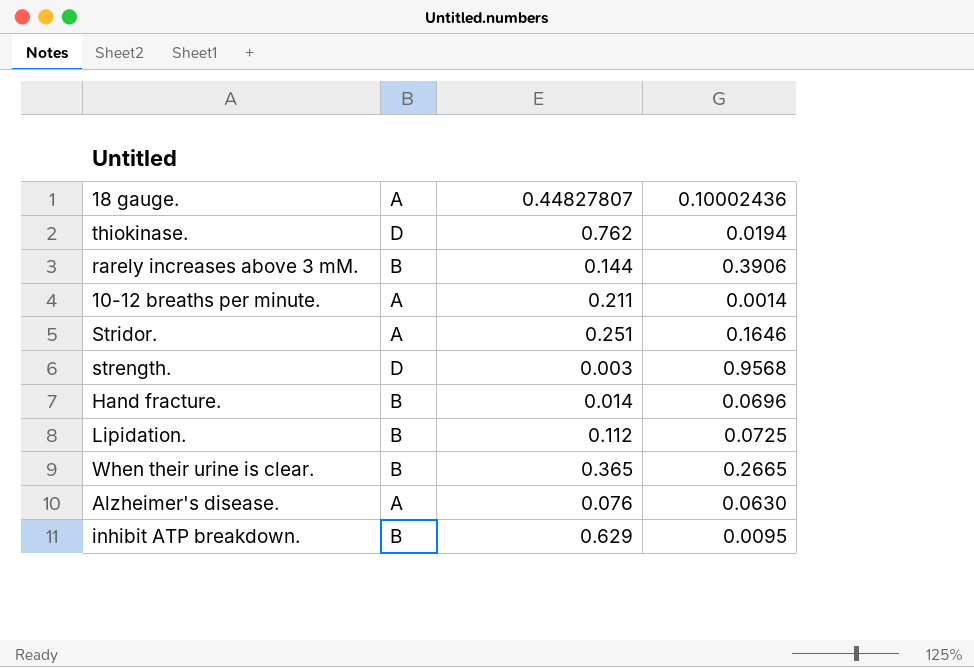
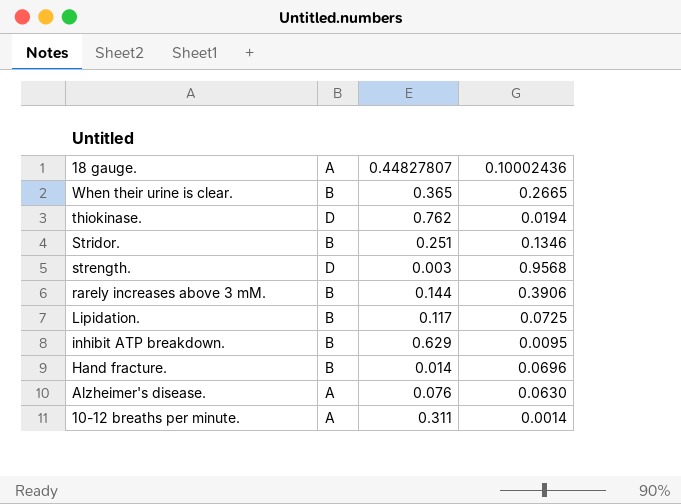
row order: none -> 18 gauge. descending
Stridor. | A: A -> B
Stridor. | 0.10002436: 0.1646 -> 0.1346
Lipidation. | 0.44827807: 0.112 -> 0.117
10-12 breaths per minute. | 0.44827807: 0.211 -> 0.311

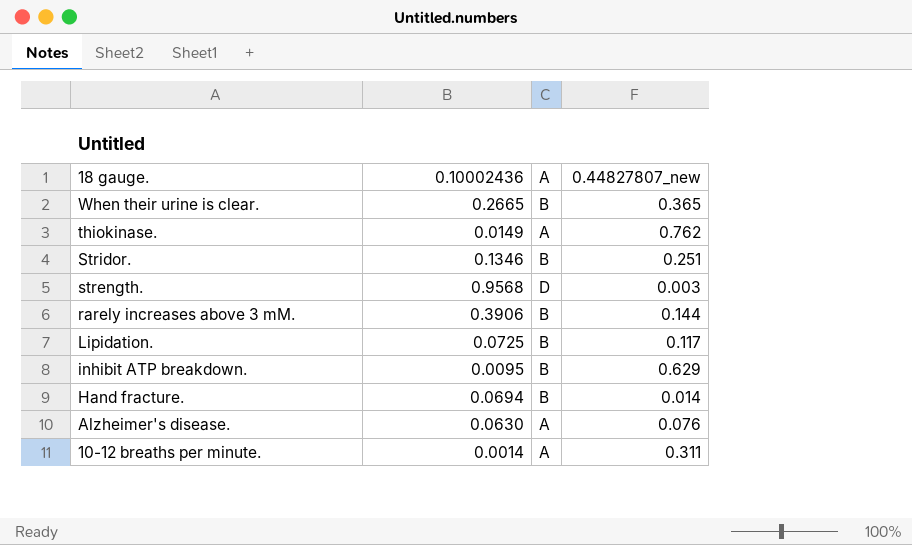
column 0.10002436 | position: 4 -> 2
column name: 0.44827807 -> 0.44827807_new
thiokinase. | 0.10002436: 0.0194 -> 0.0149
thiokinase. | A: D -> A
Hand fracture. | 0.10002436: 0.0696 -> 0.0694

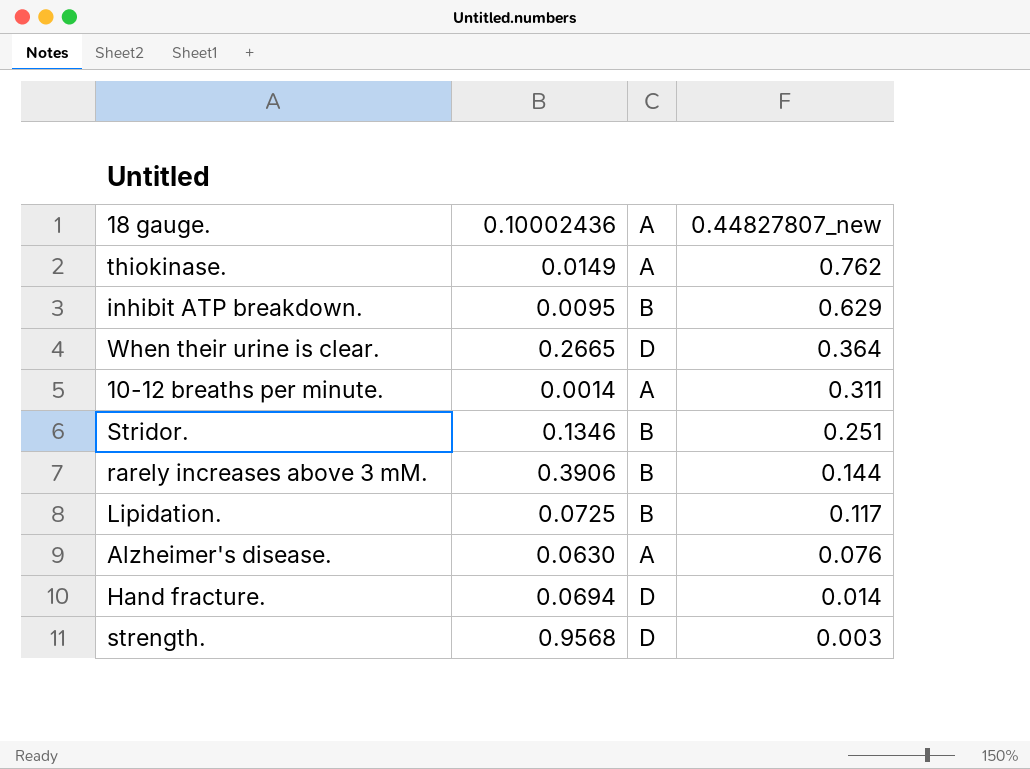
row order: 18 gauge. descending -> 0.44827807_new descending
When their urine is clear. | A: B -> D
When their urine is clear. | 0.44827807_new: 0.365 -> 0.364
Hand fracture. | A: B -> D

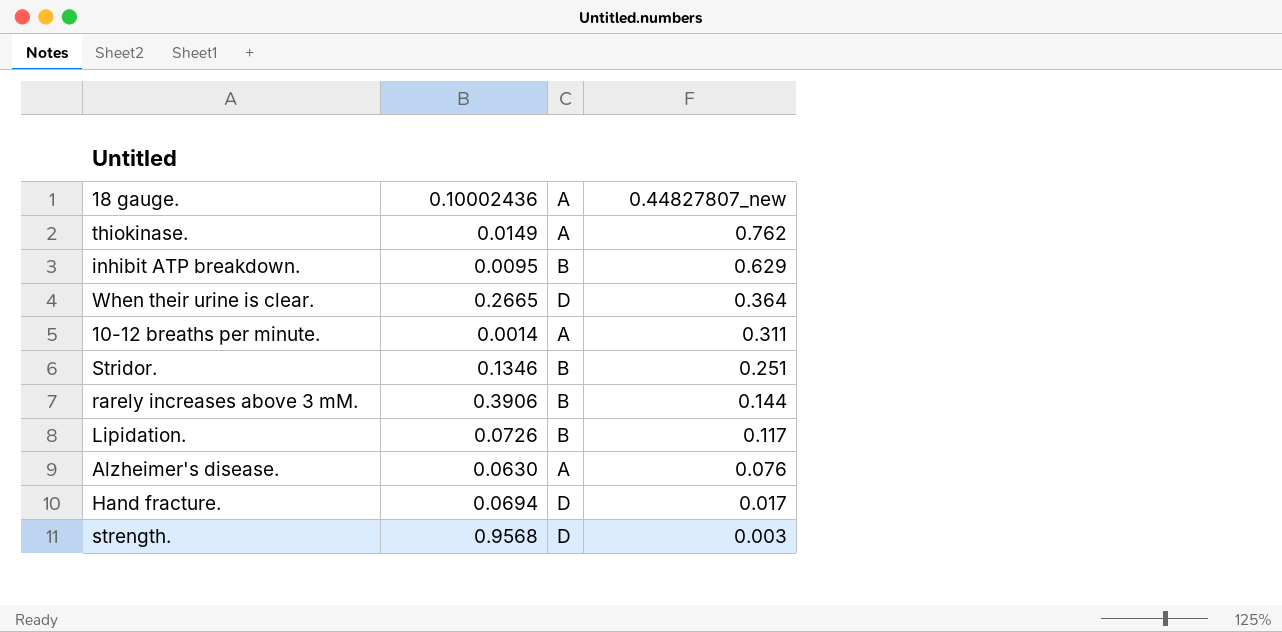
Lipidation. | 0.10002436: 0.0725 -> 0.0726
Hand fracture. | 0.44827807_new: 0.014 -> 0.017

